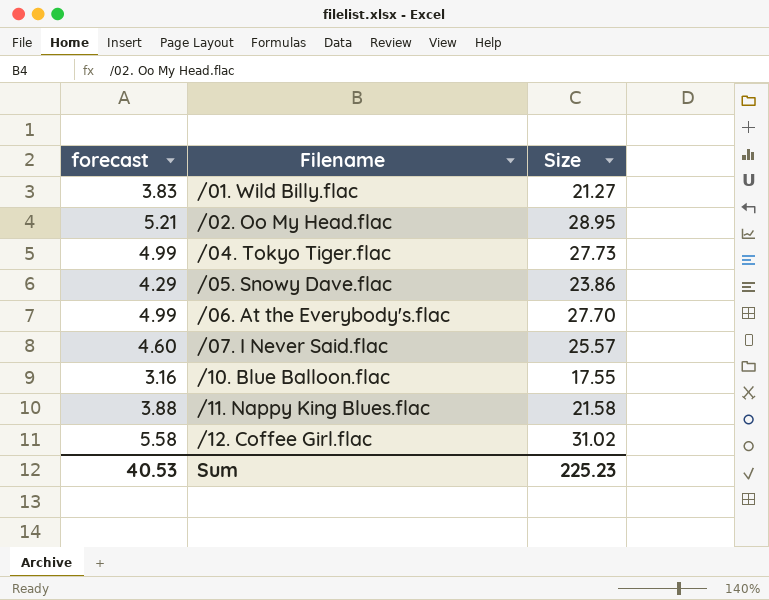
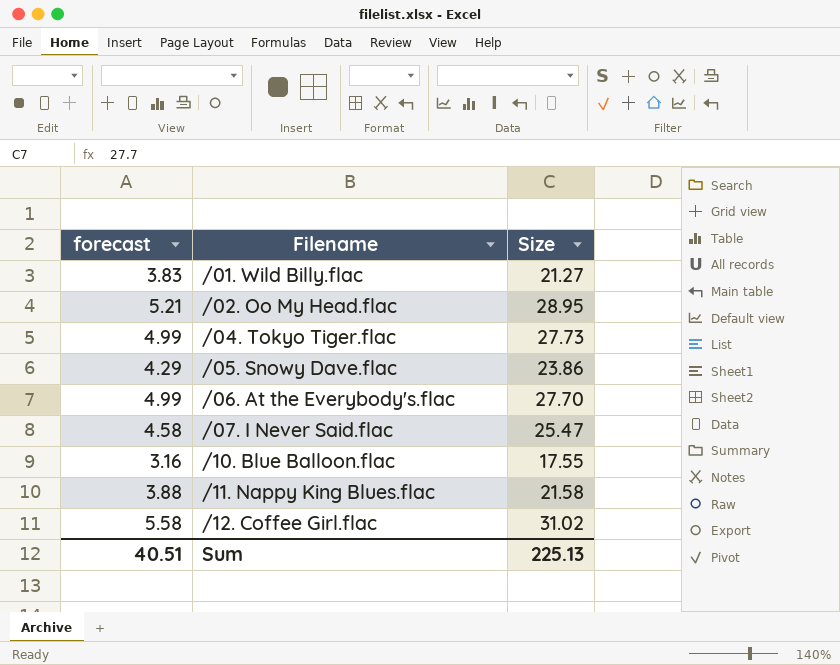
/07. I Never Said.flac | forecast: 4.60 -> 4.58
/07. I Never Said.flac | Size: 25.57 -> 25.47
Sum | forecast: 40.53 -> 40.51
Sum | Size: 225.23 -> 225.13

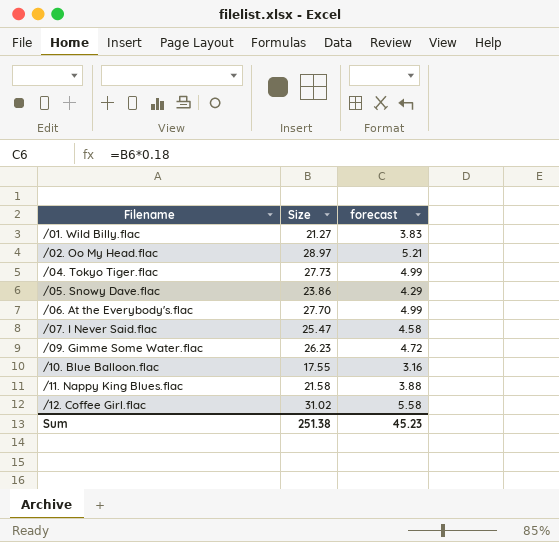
column forecast | position: 1 -> 3
/02. Oo My Head.flac | Size: 28.95 -> 28.97
row /09. Gimme Some Water.flac: none -> 26.23 | 4.72
Sum | Size: 225.13 -> 251.38
Sum | forecast: 40.51 -> 45.23

